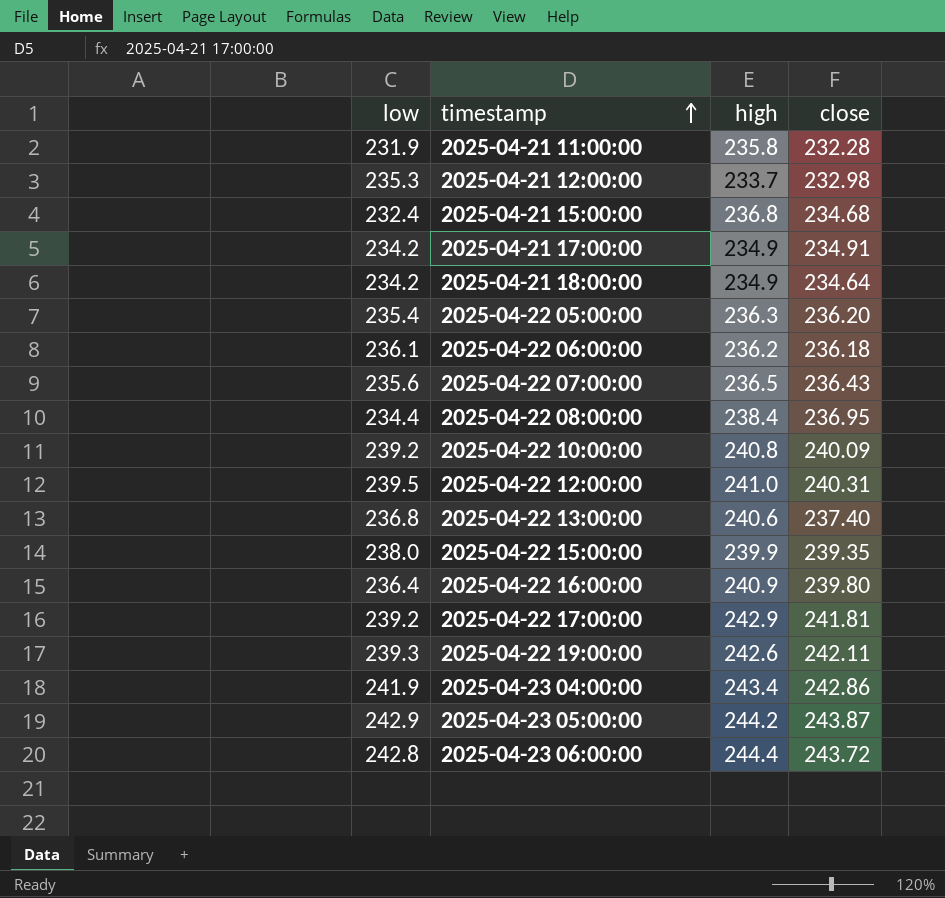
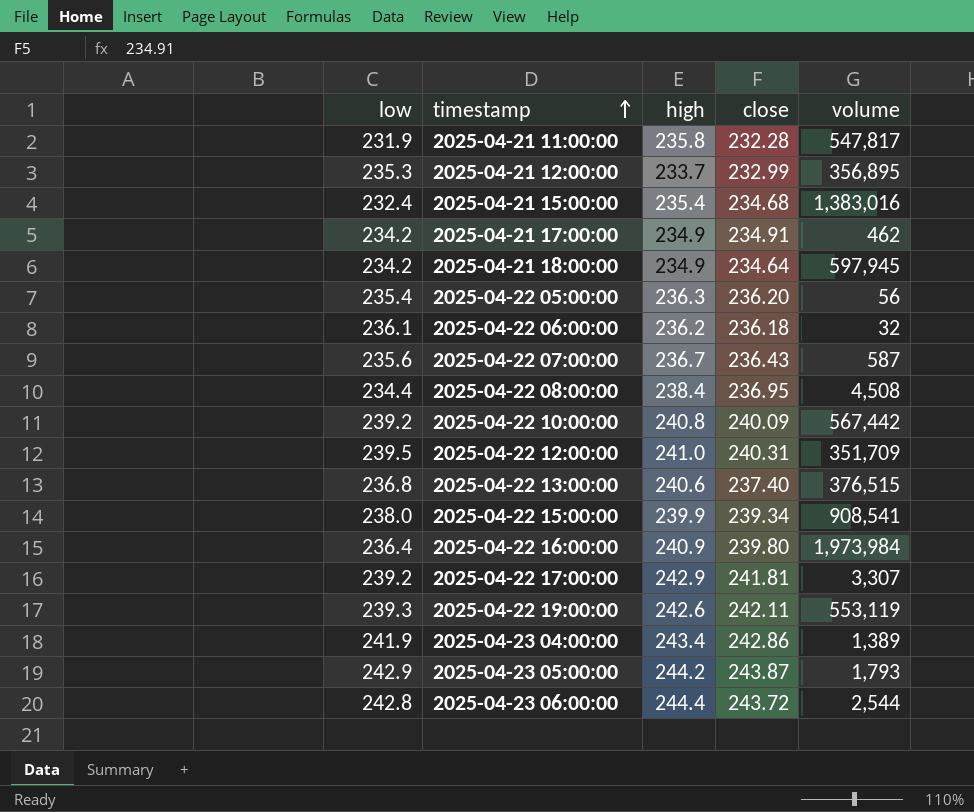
column volume | position: none -> 5
2025-04-21 12:00:00 | close: 232.98 -> 232.99
2025-04-21 15:00:00 | high: 236.8 -> 235.4
2025-04-22 07:00:00 | high: 236.5 -> 236.7
2025-04-22 15:00:00 | close: 239.35 -> 239.34

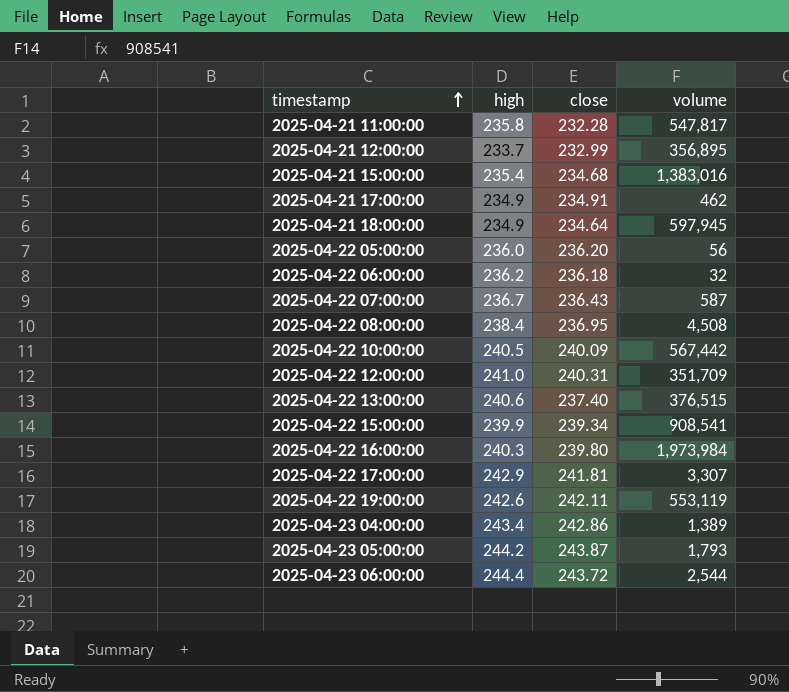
column low | position: 1 -> none
2025-04-22 05:00:00 | high: 236.3 -> 236.0
2025-04-22 10:00:00 | high: 240.8 -> 240.5
2025-04-22 16:00:00 | high: 240.9 -> 240.3

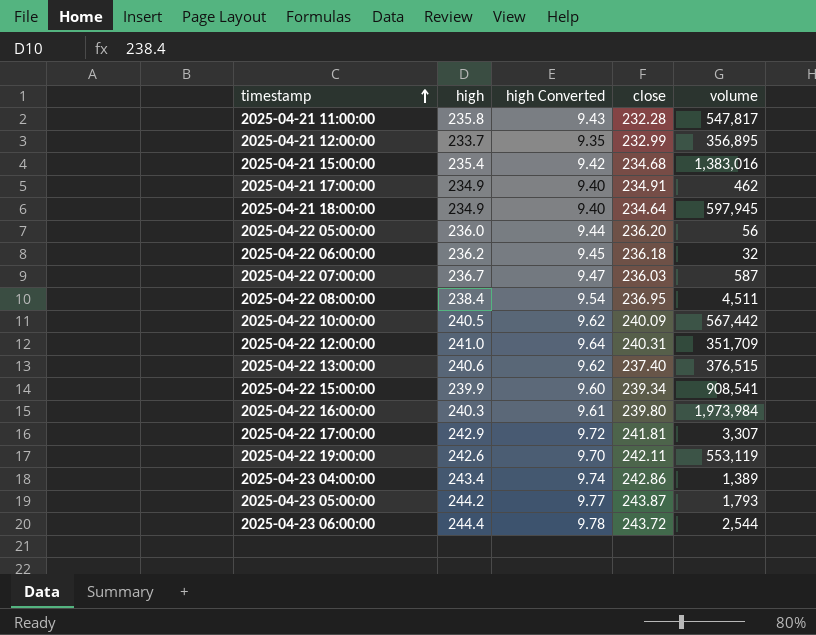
column high Converted | formula: none -> [high] * 0.04
2025-04-22 07:00:00 | close: 236.43 -> 236.03
2025-04-22 08:00:00 | volume: 4,508 -> 4,511

